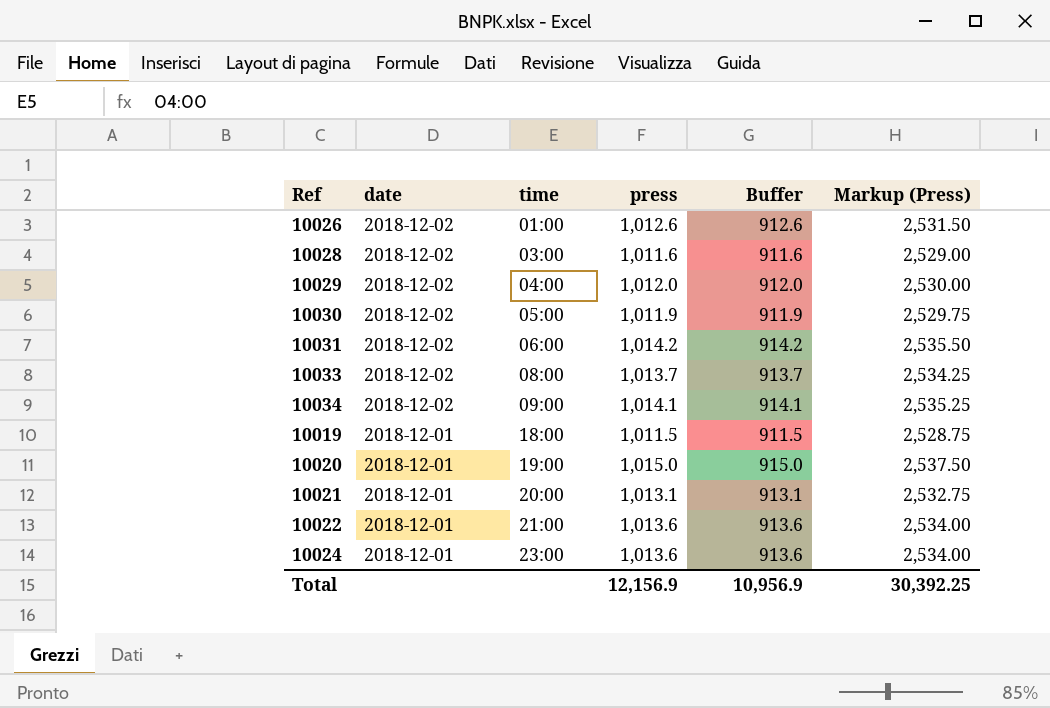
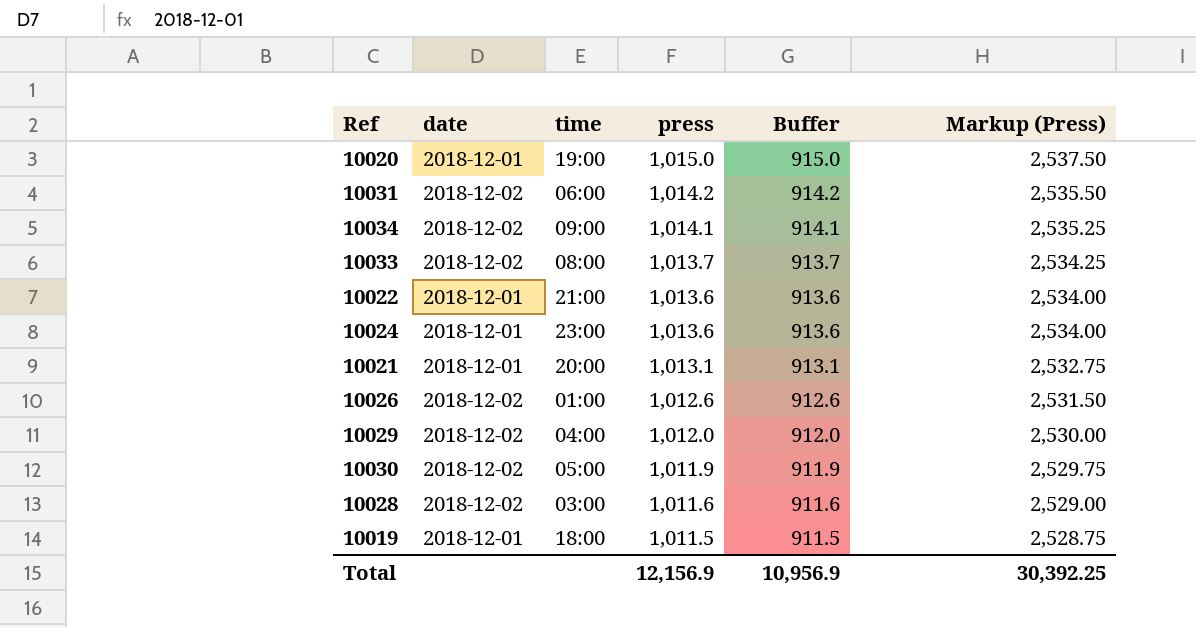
row order: date descending -> press descending

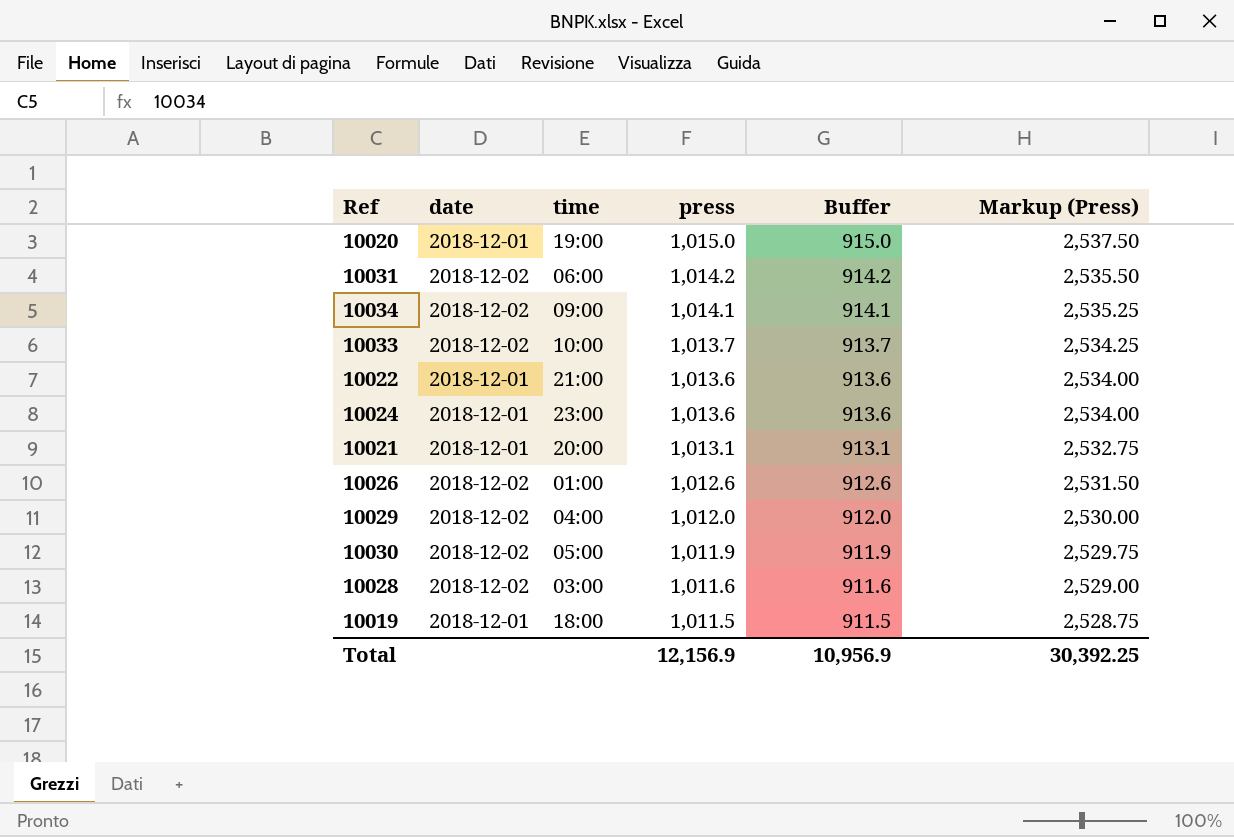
10033 | time: 08:00 -> 10:00

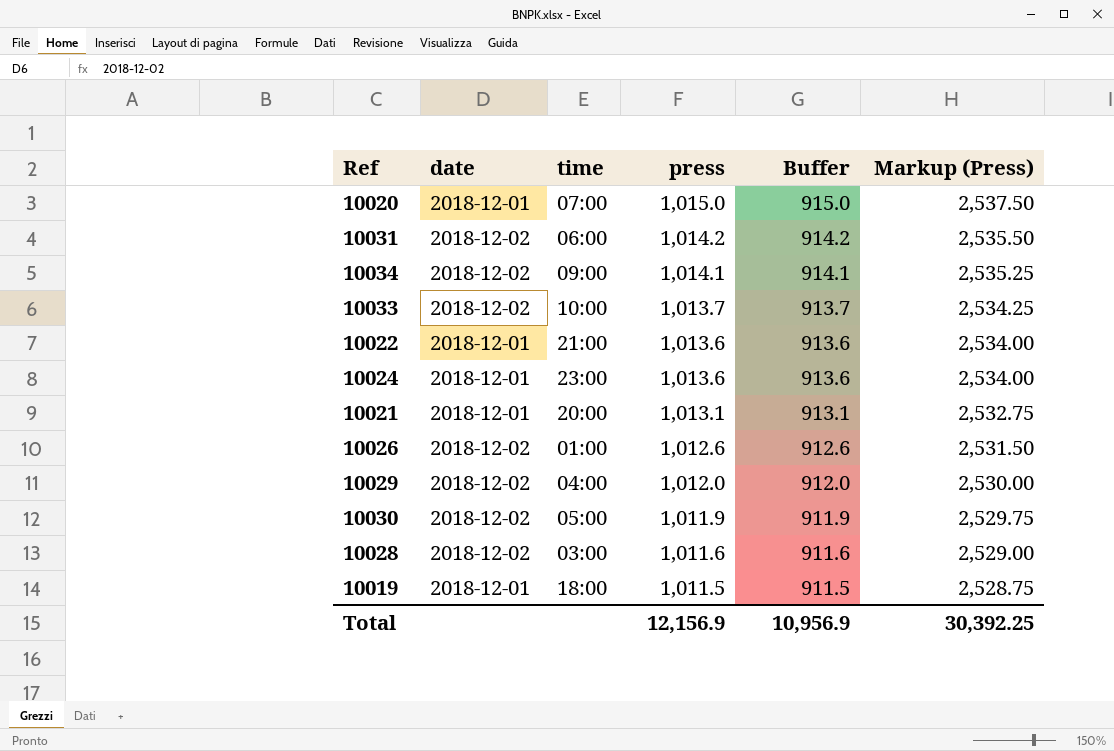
10020 | time: 19:00 -> 07:00

